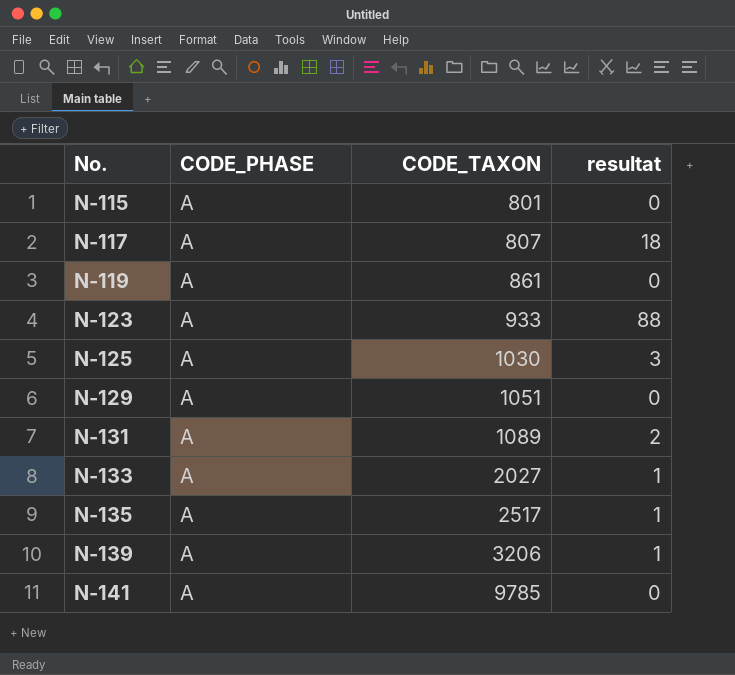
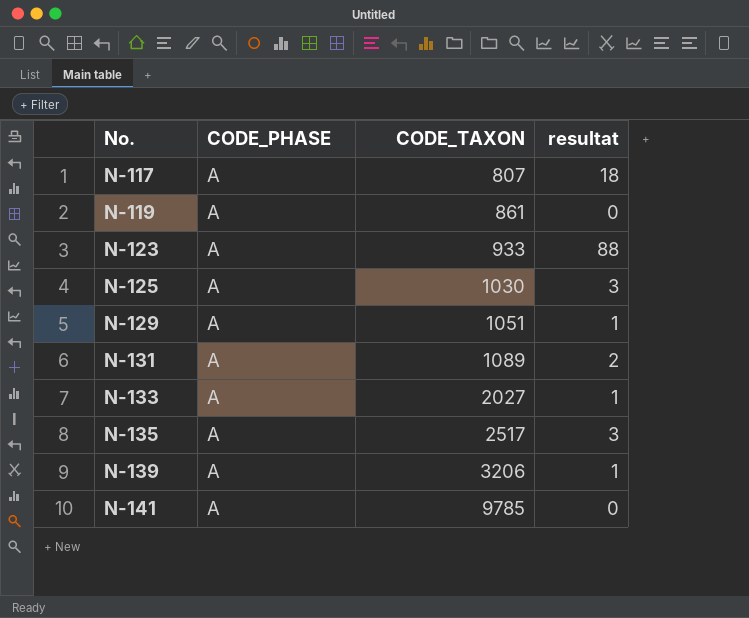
row N-115: A | 801 | 0 -> none
N-129 | resultat: 0 -> 1
N-135 | resultat: 1 -> 3

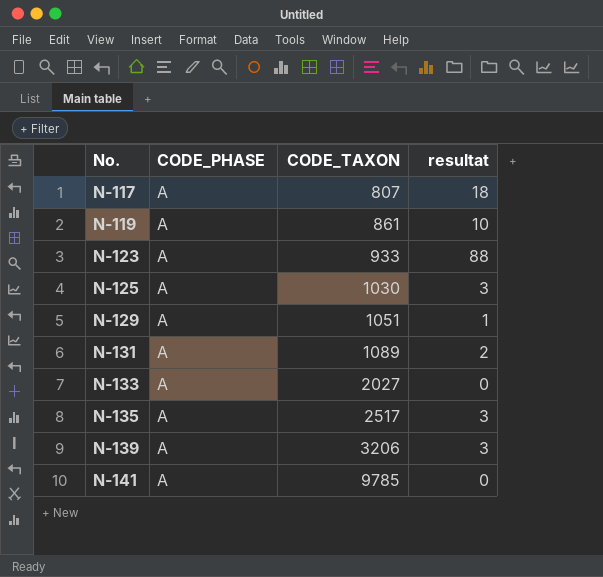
N-119 | resultat: 0 -> 10
N-133 | resultat: 1 -> 0
N-139 | resultat: 1 -> 3

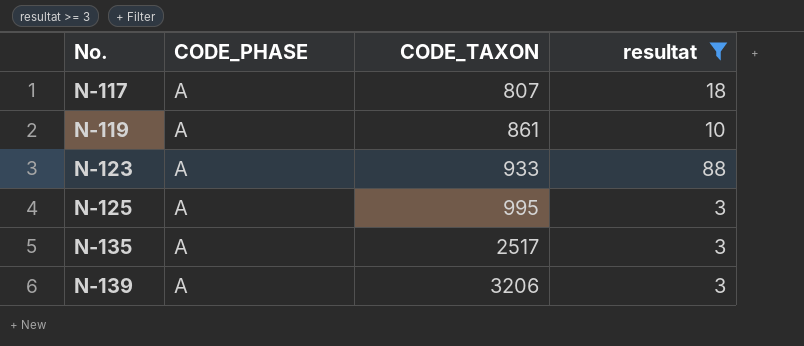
filter: none -> resultat >= 3
N-125 | CODE_TAXON: 1030 -> 995

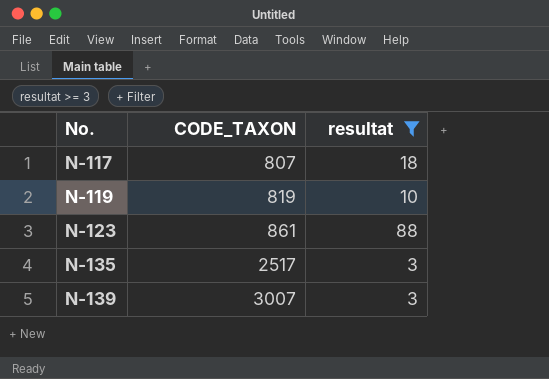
column CODE_PHASE | position: 2 -> none
row N-125: A | 995 | 3 -> none
N-119 | CODE_TAXON: 861 -> 819
N-123 | CODE_TAXON: 933 -> 861
N-139 | CODE_TAXON: 3206 -> 3007

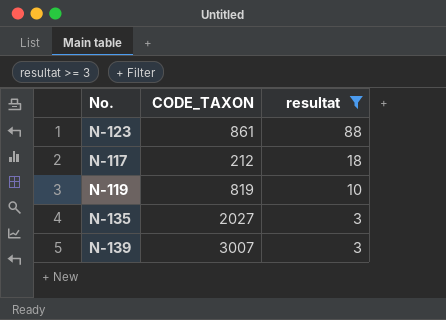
row order: No. ascending -> resultat descending
N-117 | CODE_TAXON: 807 -> 212
N-135 | CODE_TAXON: 2517 -> 2027

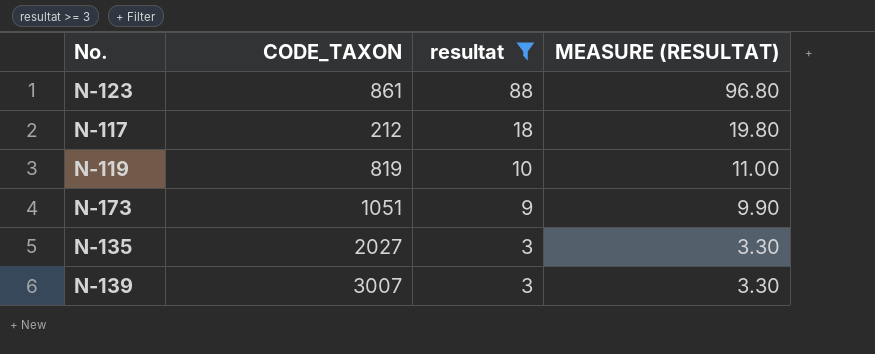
column MEASURE (RESULTAT) | formula: none -> [resultat] * 1.1
row N-173: none -> 1051 | 9 | 9.90

